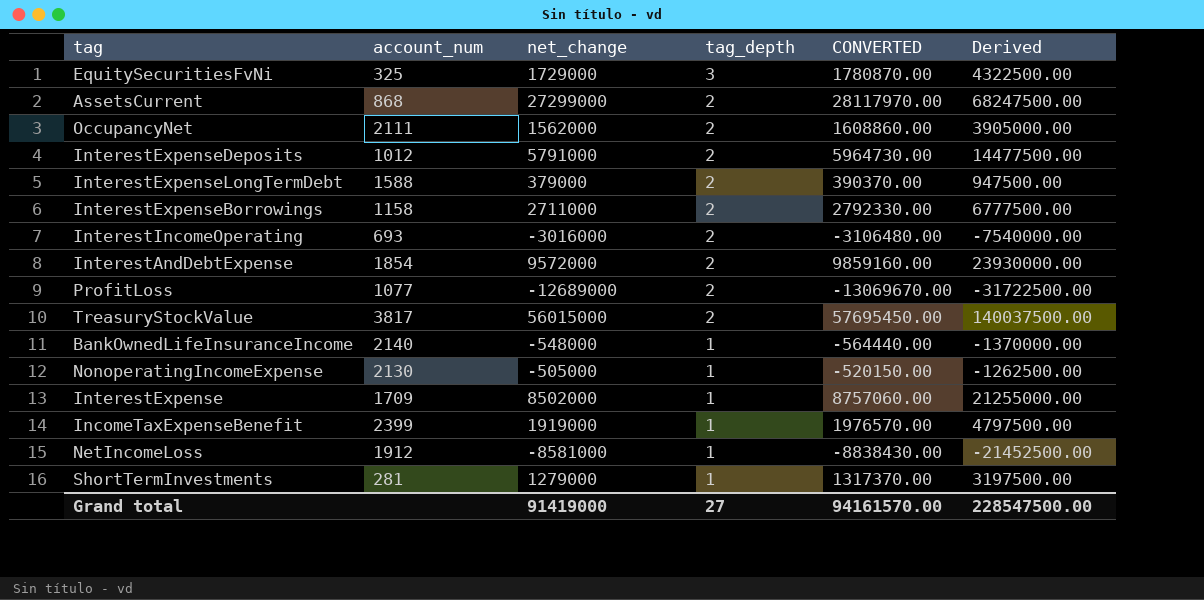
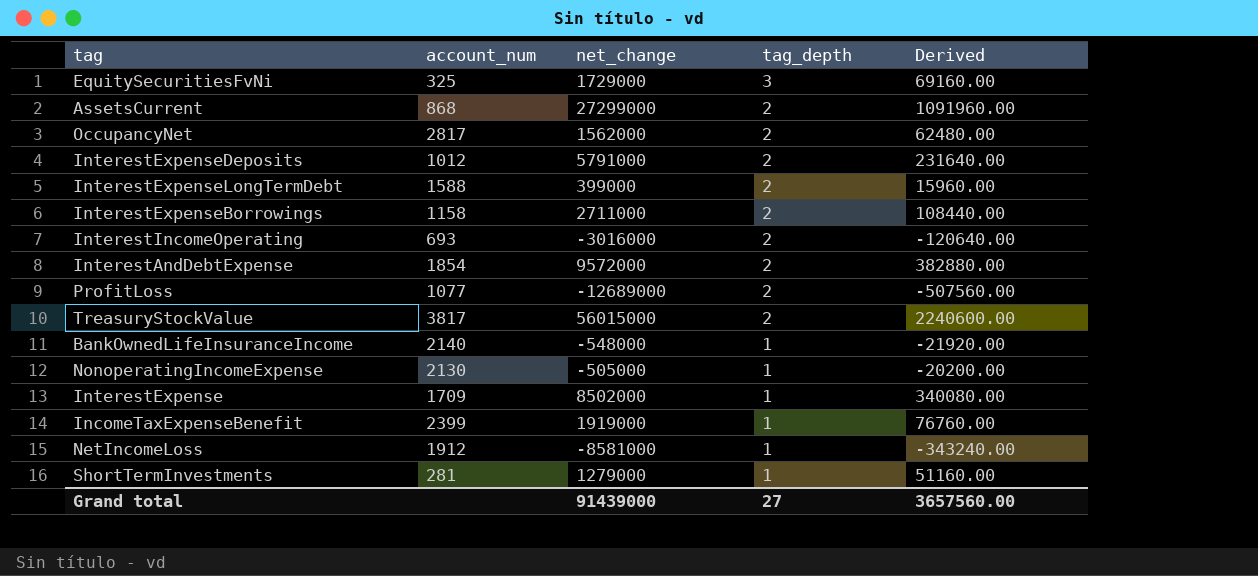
column CONVERTED | formula: [net_change] * 1.03 -> none
column Derived | formula: [net_change] * 2.5 -> [net_change] * 0.04
OccupancyNet | account_num: 2111 -> 2817
InterestExpenseLongTermDebt | net_change: 379000 -> 399000
Grand total | net_change: 91419000 -> 91439000
Grand total | Derived: 228547500.00 -> 3657560.00

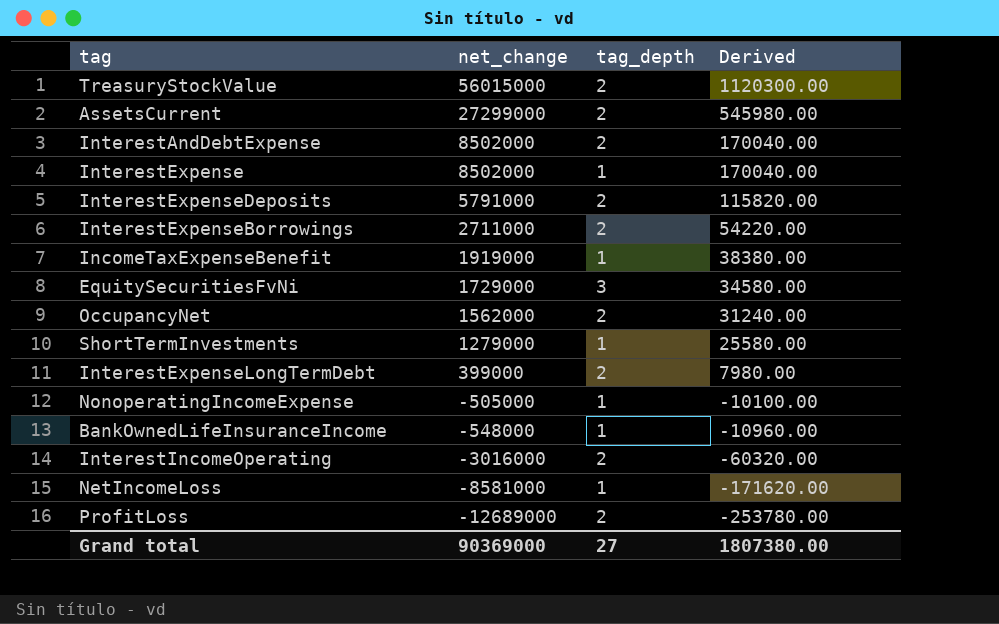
row order: tag_depth descending -> net_change descending
column account_num | position: 2 -> none
column Derived | formula: [net_change] * 0.04 -> [net_change] * 0.02
InterestAndDebtExpense | net_change: 9572000 -> 8502000
Grand total | net_change: 91439000 -> 90369000
Grand total | Derived: 3657560.00 -> 1807380.00

